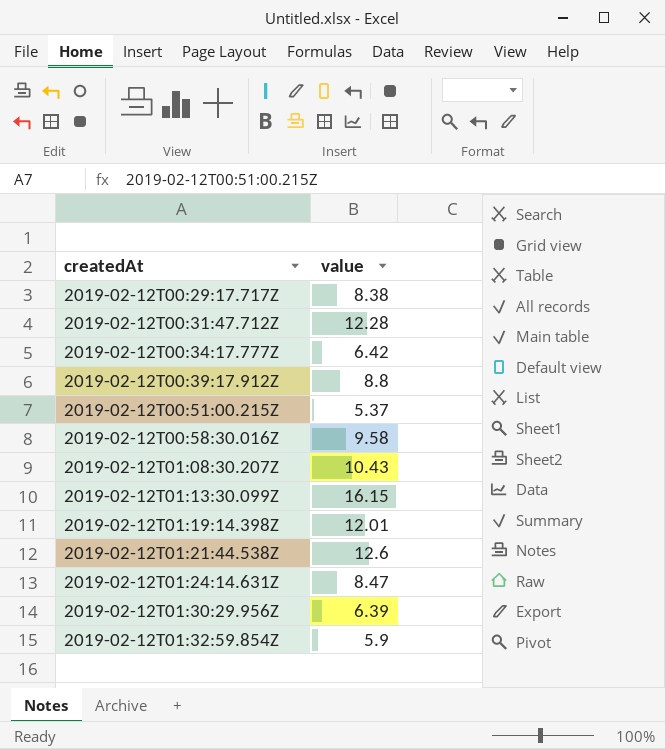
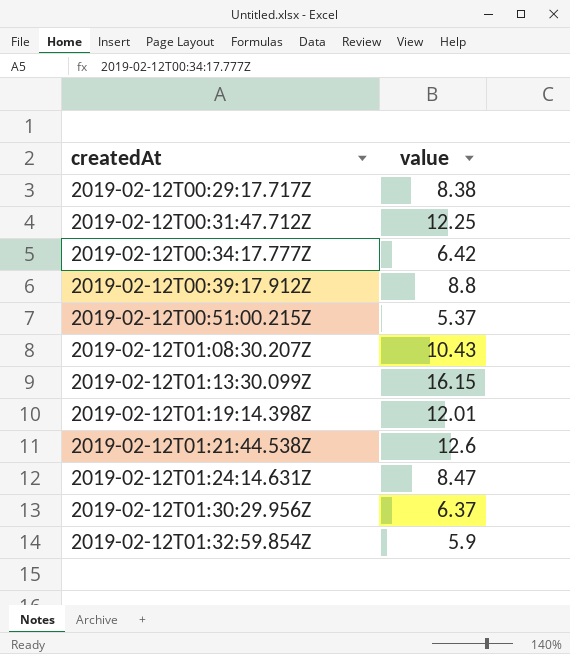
row 2019-02-12T00:58:30.016Z: 9.58 -> none
2019-02-12T00:31:47.712Z | value: 12.28 -> 12.25
2019-02-12T01:30:29.956Z | value: 6.39 -> 6.37

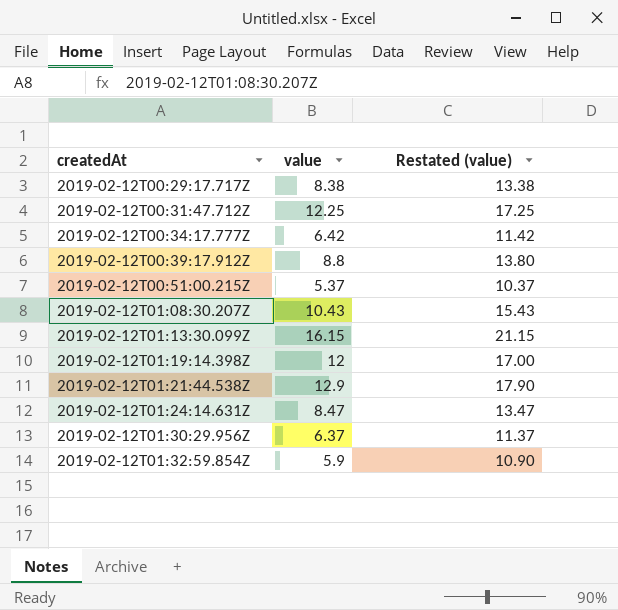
column Restated (value) | formula: none -> [value] + 5
2019-02-12T01:19:14.398Z | value: 12.01 -> 12
2019-02-12T01:21:44.538Z | value: 12.6 -> 12.9

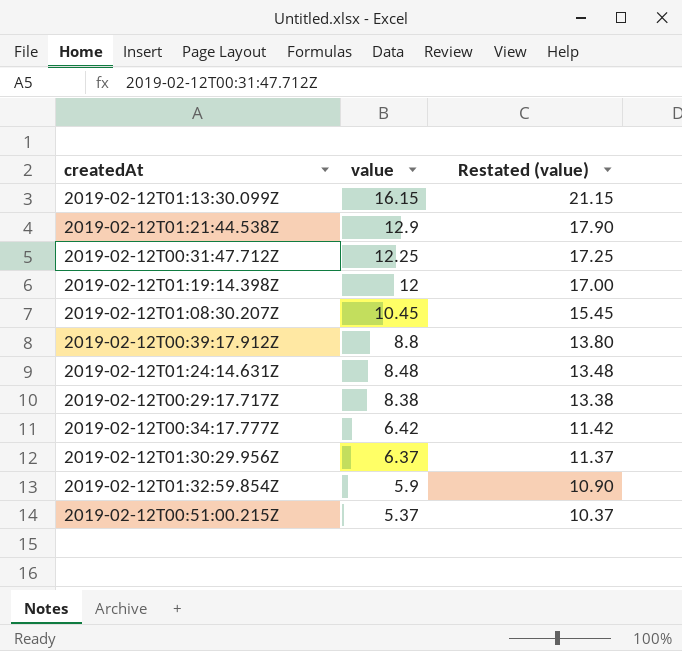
row order: createdAt ascending -> value descending
2019-02-12T01:08:30.207Z | value: 10.43 -> 10.45
2019-02-12T01:08:30.207Z | Restated (value): 15.43 -> 15.45
2019-02-12T01:24:14.631Z | value: 8.47 -> 8.48
2019-02-12T01:24:14.631Z | Restated (value): 13.47 -> 13.48

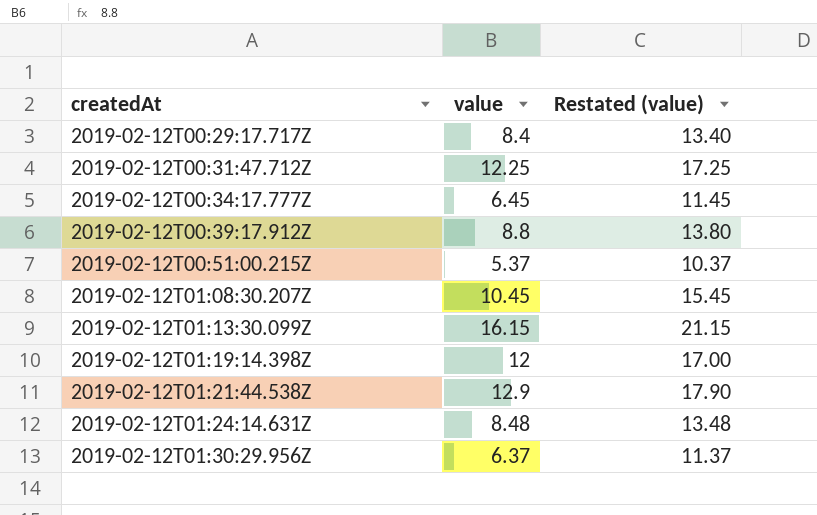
row order: value descending -> createdAt ascending
row 2019-02-12T01:32:59.854Z: 5.9 | 10.90 -> none
2019-02-12T00:29:17.717Z | value: 8.38 -> 8.4
2019-02-12T00:29:17.717Z | Restated (value): 13.38 -> 13.40
2019-02-12T00:34:17.777Z | value: 6.42 -> 6.45
2019-02-12T00:34:17.777Z | Restated (value): 11.42 -> 11.45

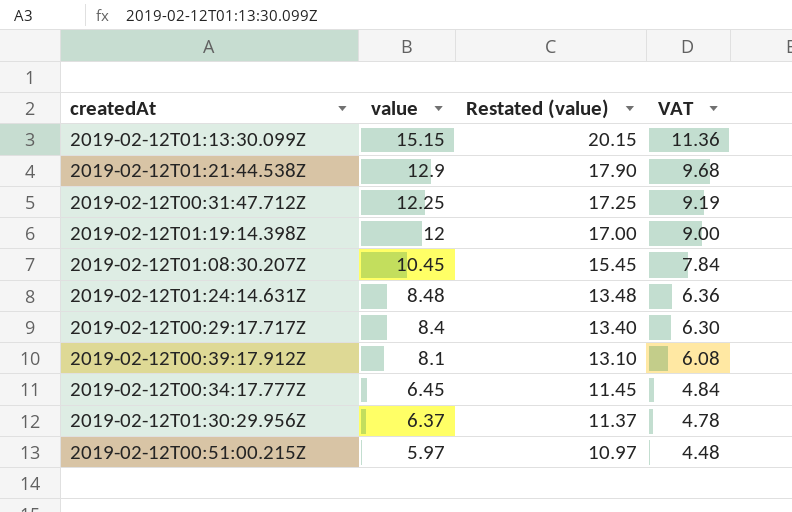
row order: createdAt ascending -> value descending
column VAT | formula: none -> [value] * 0.75
2019-02-12T01:13:30.099Z | value: 16.15 -> 15.15
2019-02-12T01:13:30.099Z | Restated (value): 21.15 -> 20.15
2019-02-12T00:39:17.912Z | value: 8.8 -> 8.1
2019-02-12T00:39:17.912Z | Restated (value): 13.80 -> 13.10
2019-02-12T00:51:00.215Z | value: 5.37 -> 5.97
2019-02-12T00:51:00.215Z | Restated (value): 10.37 -> 10.97

